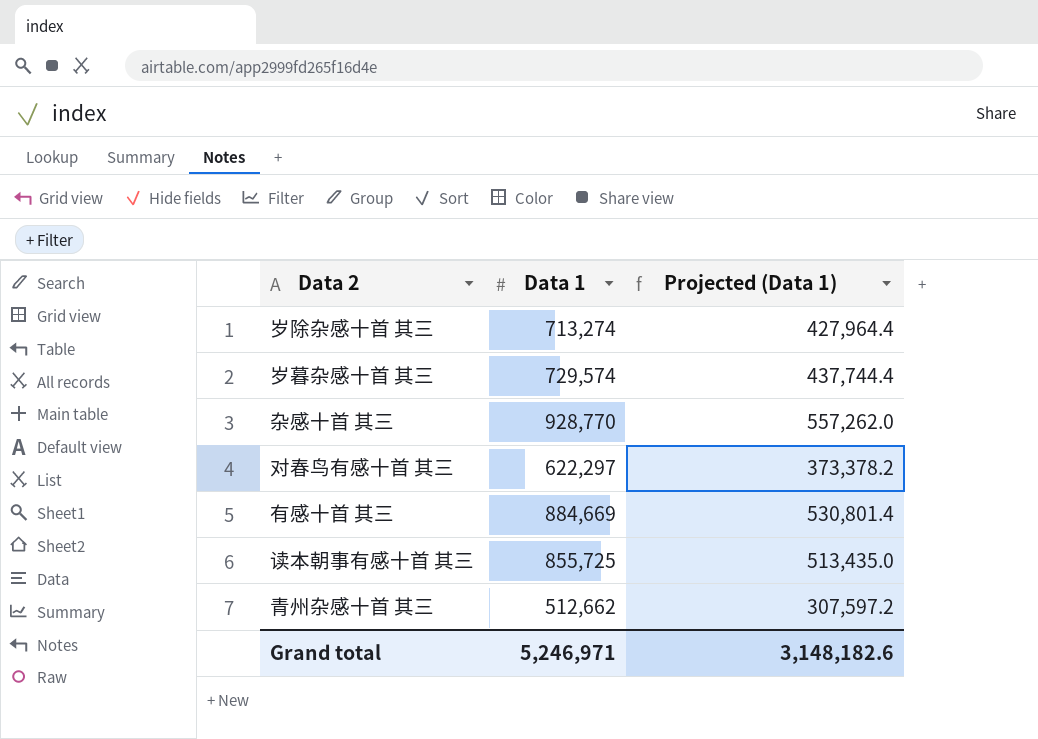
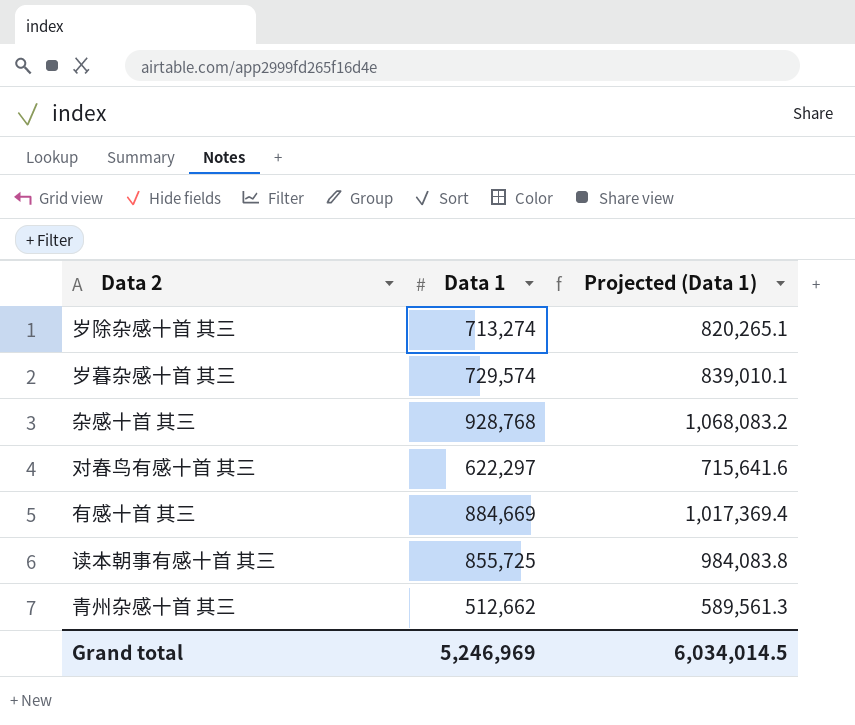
column Projected (Data 1) | formula: [Data 1] * 0.6 -> [Data 1] * 1.15
杂感十首 其三 | Data 1: 928,770 -> 928,768
Grand total | Data 1: 5,246,971 -> 5,246,969
Grand total | Projected (Data 1): 3,148,182.6 -> 6,034,014.5

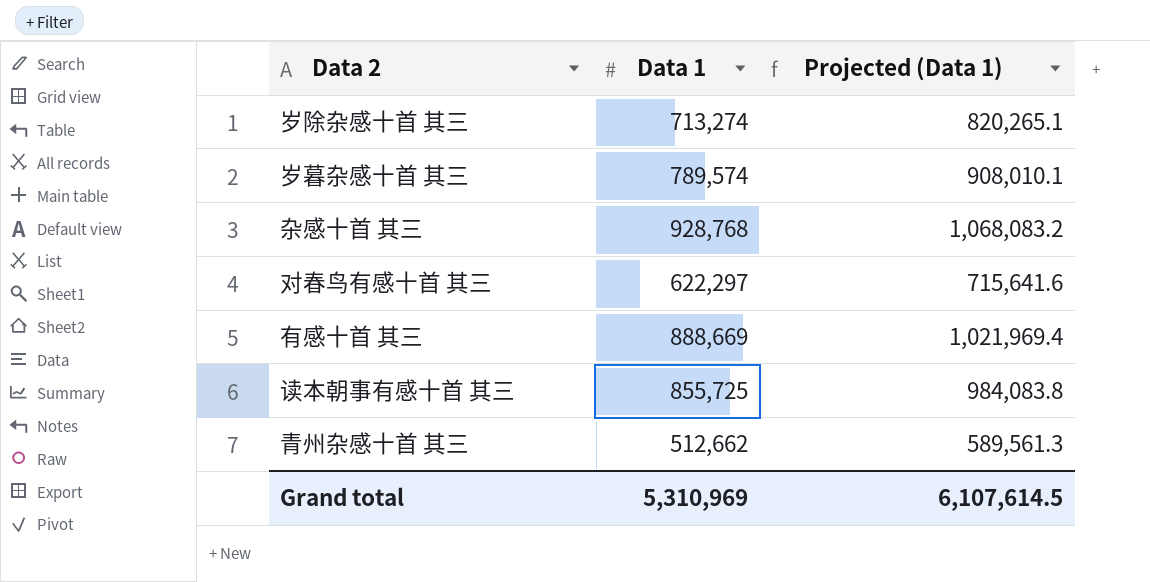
岁暮杂感十首 其三 | Data 1: 729,574 -> 789,574
岁暮杂感十首 其三 | Projected (Data 1): 839,010.1 -> 908,010.1
有感十首 其三 | Data 1: 884,669 -> 888,669
有感十首 其三 | Projected (Data 1): 1,017,369.4 -> 1,021,969.4
Grand total | Data 1: 5,246,969 -> 5,310,969
Grand total | Projected (Data 1): 6,034,014.5 -> 6,107,614.5

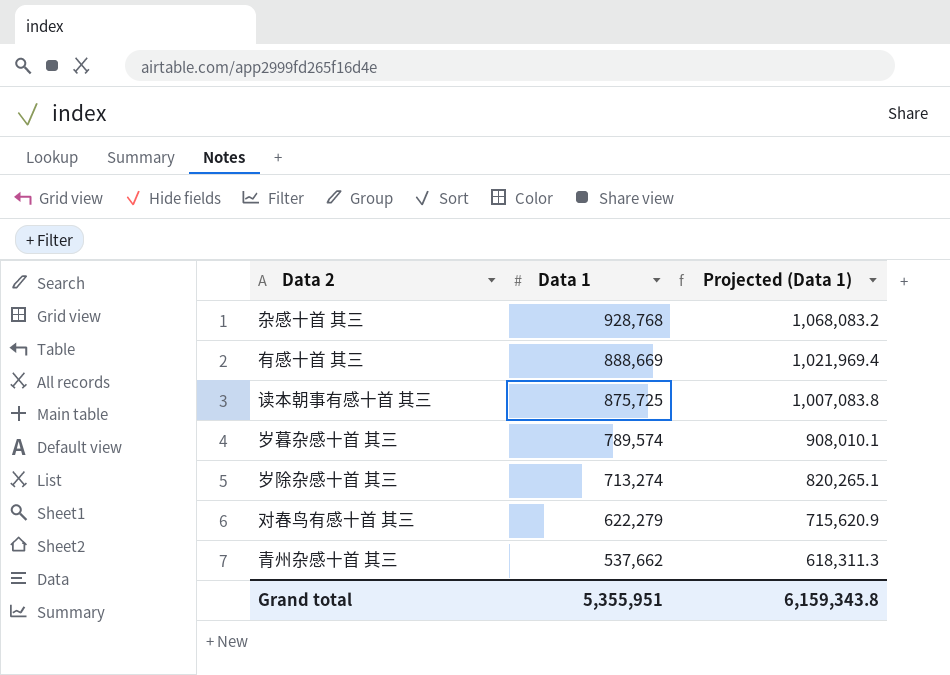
row order: none -> Data 1 descending
读本朝事有感十首 其三 | Data 1: 855,725 -> 875,725
读本朝事有感十首 其三 | Projected (Data 1): 984,083.8 -> 1,007,083.8
对春鸟有感十首 其三 | Data 1: 622,297 -> 622,279
对春鸟有感十首 其三 | Projected (Data 1): 715,641.6 -> 715,620.9
青州杂感十首 其三 | Data 1: 512,662 -> 537,662
青州杂感十首 其三 | Projected (Data 1): 589,561.3 -> 618,311.3
Grand total | Data 1: 5,310,969 -> 5,355,951
Grand total | Projected (Data 1): 6,107,614.5 -> 6,159,343.8

